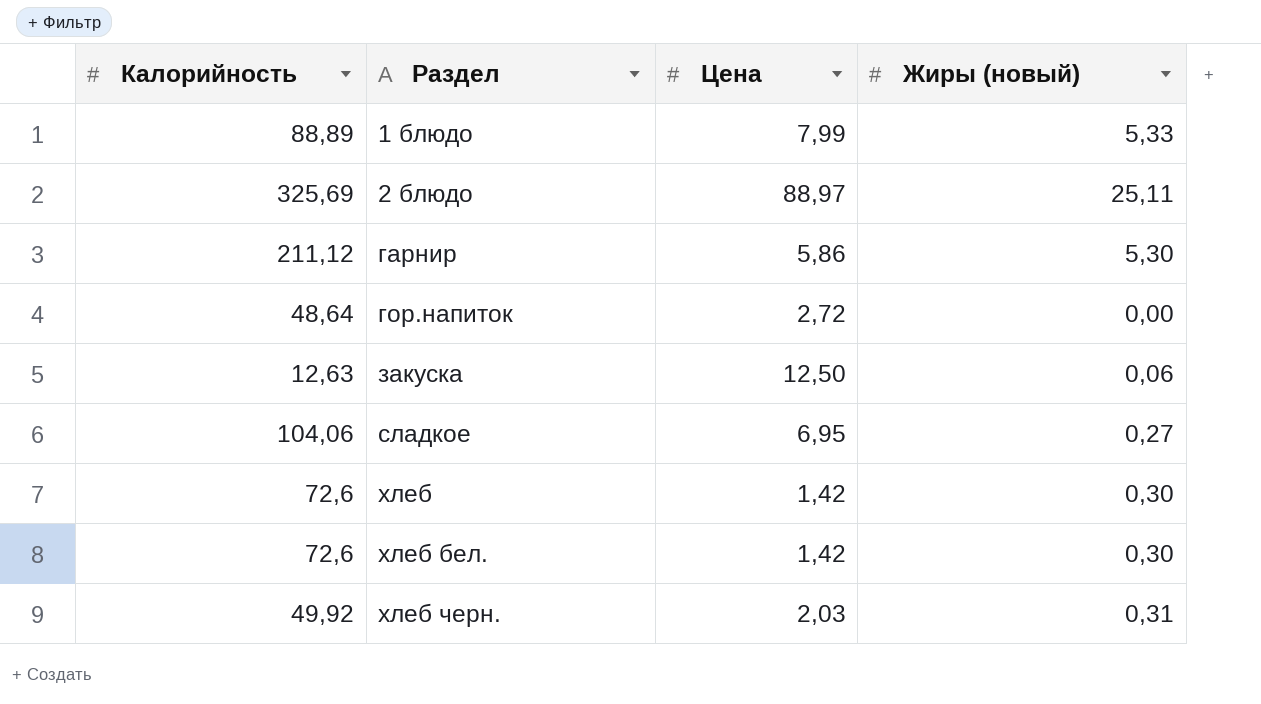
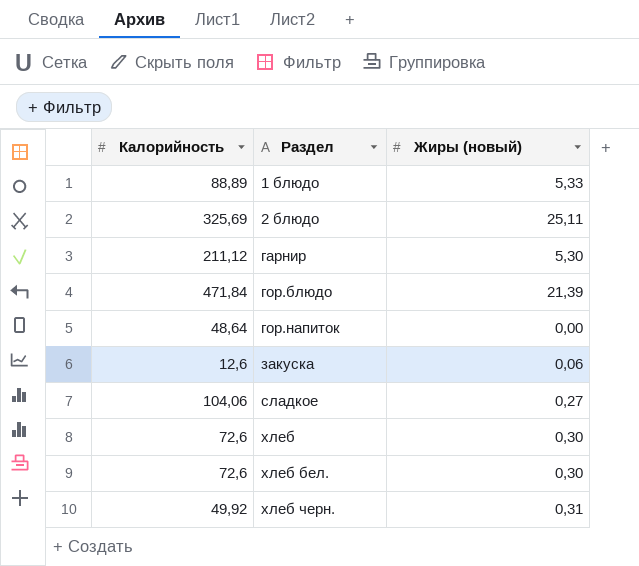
column Цена | position: 3 -> none
row гор.блюдо: none -> 471,84 | 21,39
закуска | Калорийность: 12,63 -> 12,6

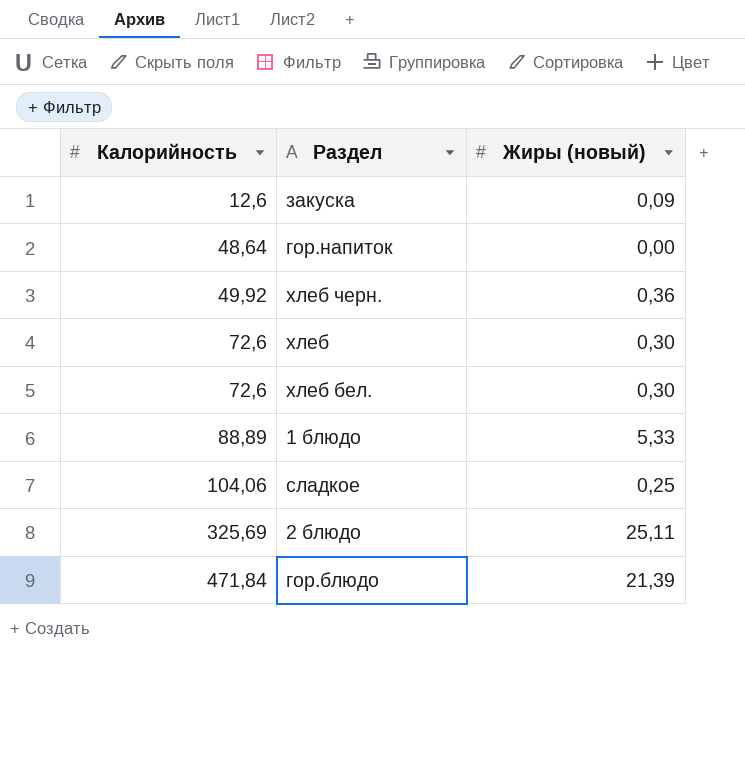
row order: Раздел ascending -> Калорийность ascending
row гарнир: 211,12 | 5,30 -> none
закуска | Жиры (новый): 0,06 -> 0,09
хлеб черн. | Жиры (новый): 0,31 -> 0,36
сладкое | Жиры (новый): 0,27 -> 0,25

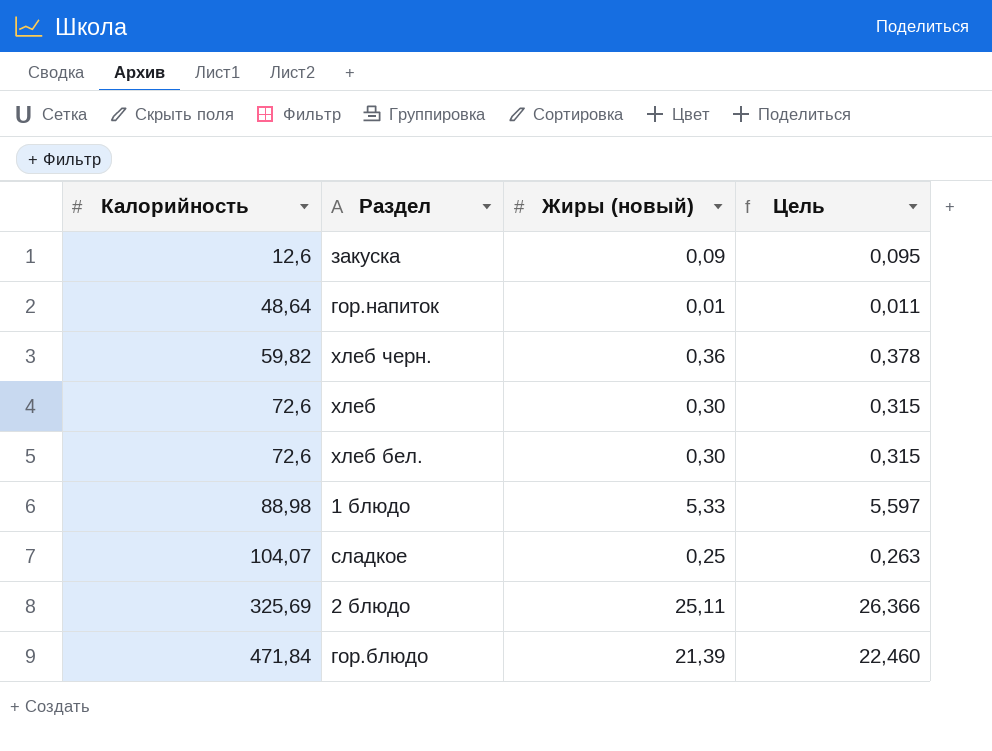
column Цель | formula: none -> [Жиры (новый)] * 1,05
гор.напиток | Жиры (новый): 0,00 -> 0,01
хлеб черн. | Калорийность: 49,92 -> 59,82
1 блюдо | Калорийность: 88,89 -> 88,98
сладкое | Калорийность: 104,06 -> 104,07

